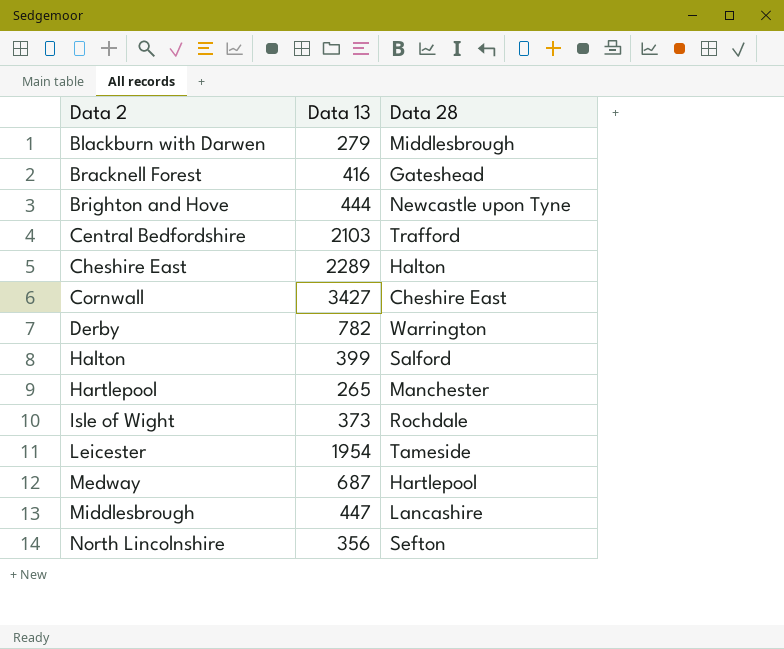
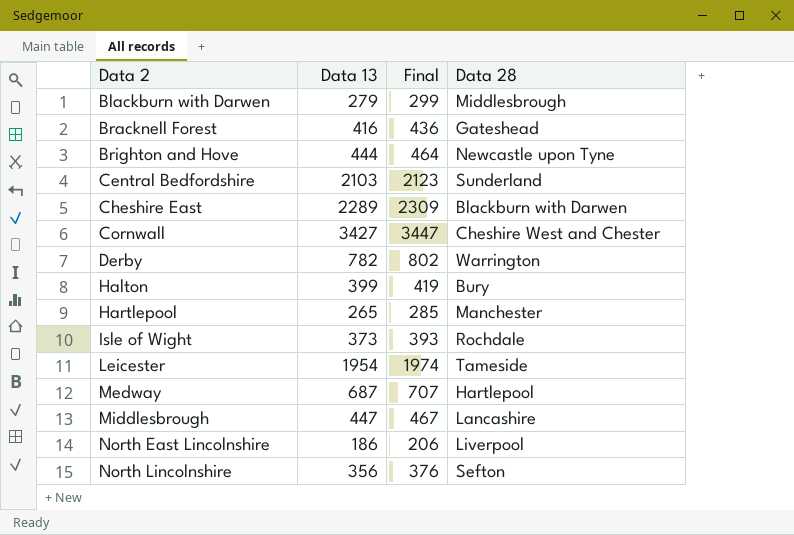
column Final | formula: none -> [Data 13] + 20
Central Bedfordshire | Data 28: Trafford -> Sunderland
Cheshire East | Data 28: Halton -> Blackburn with Darwen
Cornwall | Data 28: Cheshire East -> Cheshire West and Chester
Halton | Data 28: Salford -> Bury
row North East Lincolnshire: none -> 186 | 206 | Liverpool

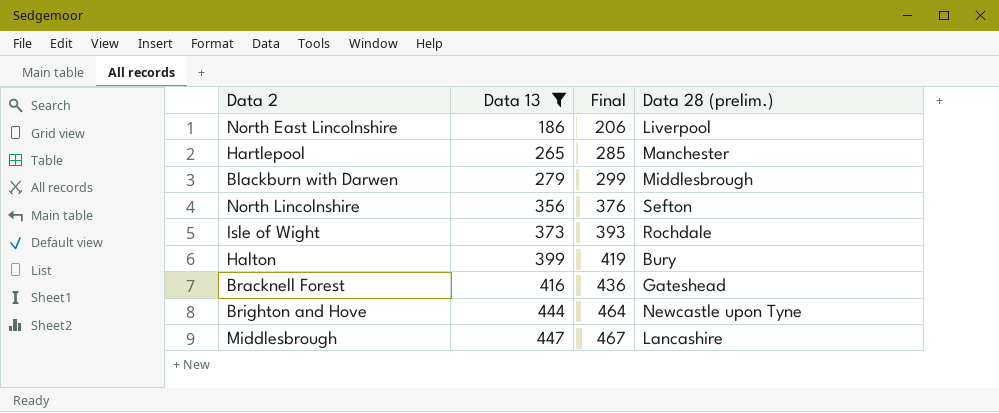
filter: none -> Data 13 <= 447
row order: Data 2 ascending -> Data 13 ascending
column name: Data 28 -> Data 28 (prelim.)

